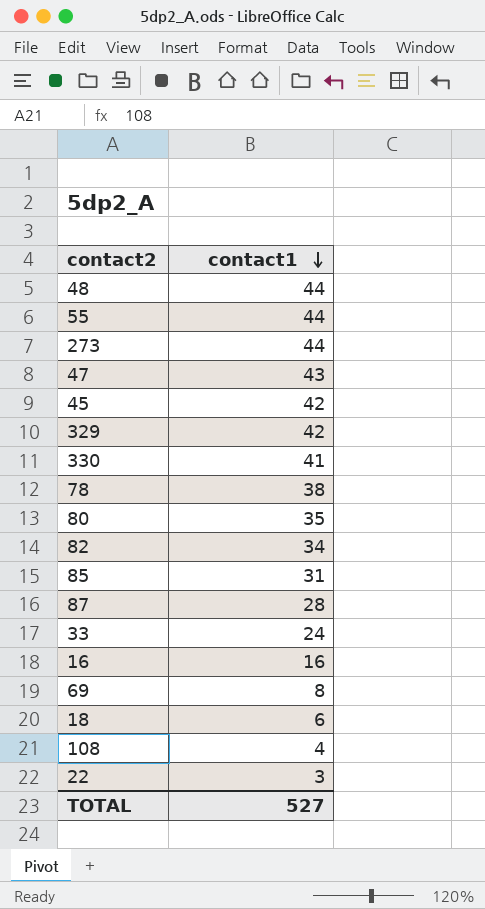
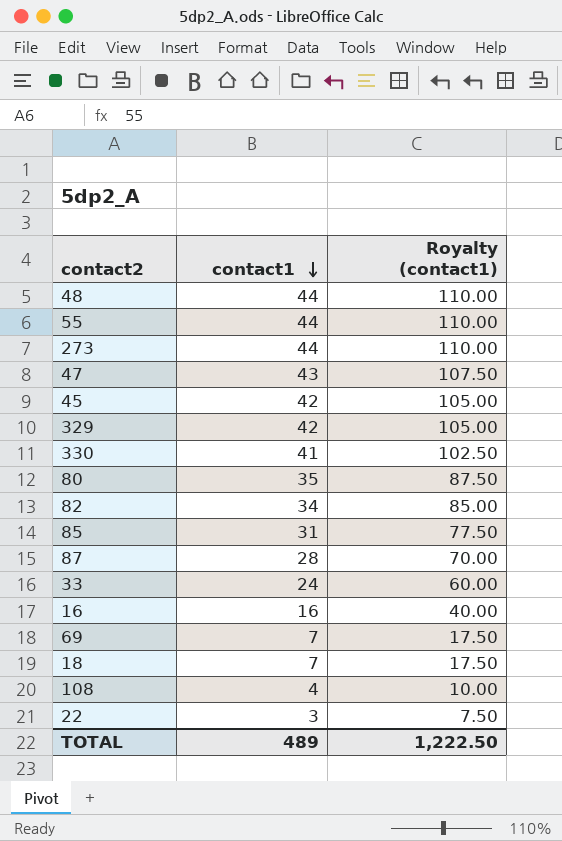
column Royalty (contact1) | formula: none -> [contact1] * 2.5
row 78: 38 -> none
69 | contact1: 8 -> 7
18 | contact1: 6 -> 7
TOTAL | contact1: 527 -> 489

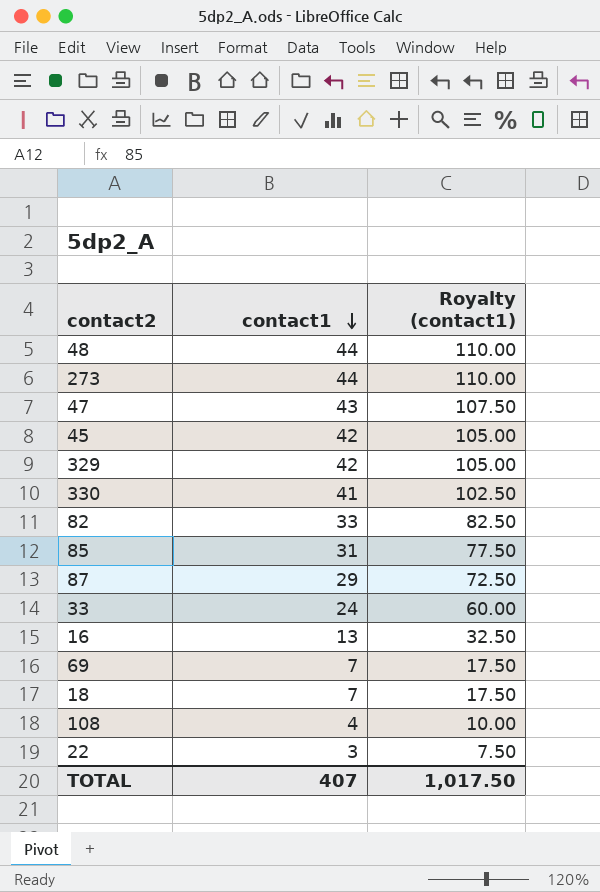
row 55: 44 | 110.00 -> none
row 80: 35 | 87.50 -> none
82 | contact1: 34 -> 33
82 | Royalty (contact1): 85.00 -> 82.50
87 | contact1: 28 -> 29
87 | Royalty (contact1): 70.00 -> 72.50
16 | contact1: 16 -> 13
16 | Royalty (contact1): 40.00 -> 32.50
TOTAL | contact1: 489 -> 407
TOTAL | Royalty (contact1): 1,222.50 -> 1,017.50

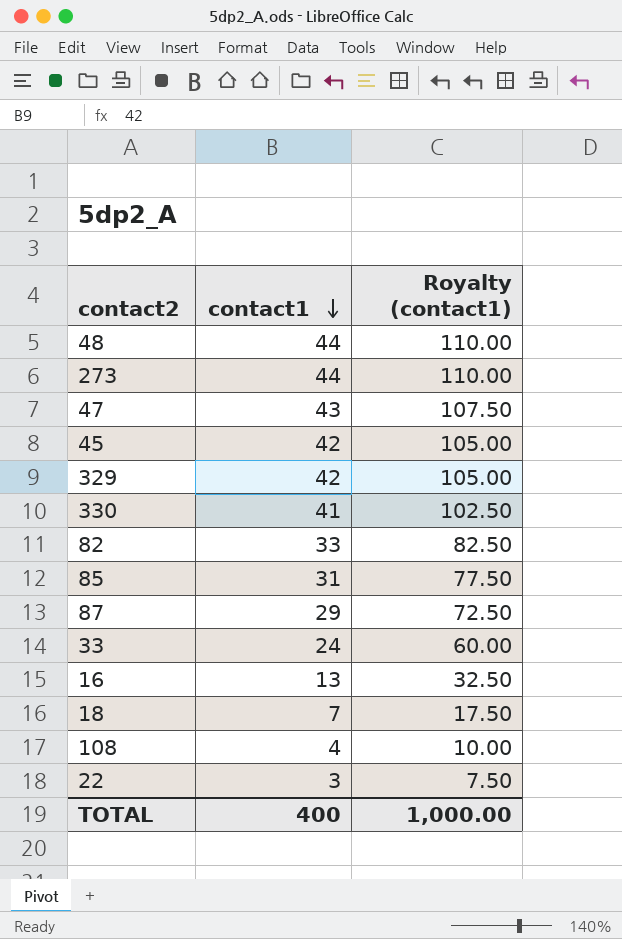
row 69: 7 | 17.50 -> none
TOTAL | contact1: 407 -> 400
TOTAL | Royalty (contact1): 1,017.50 -> 1,000.00

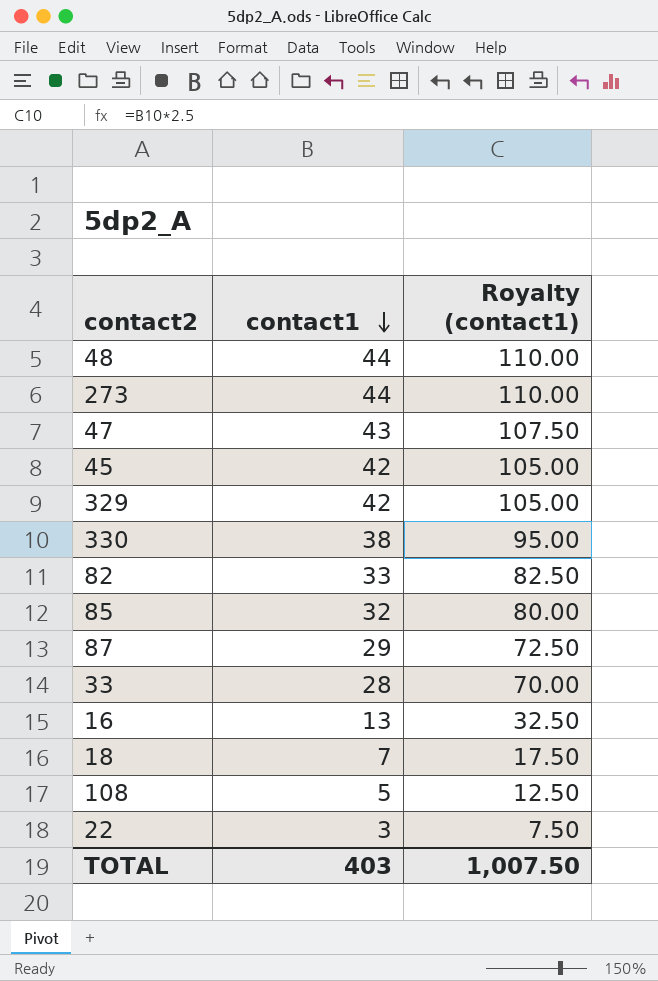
330 | contact1: 41 -> 38
330 | Royalty (contact1): 102.50 -> 95.00
85 | contact1: 31 -> 32
85 | Royalty (contact1): 77.50 -> 80.00
33 | contact1: 24 -> 28
33 | Royalty (contact1): 60.00 -> 70.00
108 | contact1: 4 -> 5
108 | Royalty (contact1): 10.00 -> 12.50
TOTAL | contact1: 400 -> 403
TOTAL | Royalty (contact1): 1,000.00 -> 1,007.50

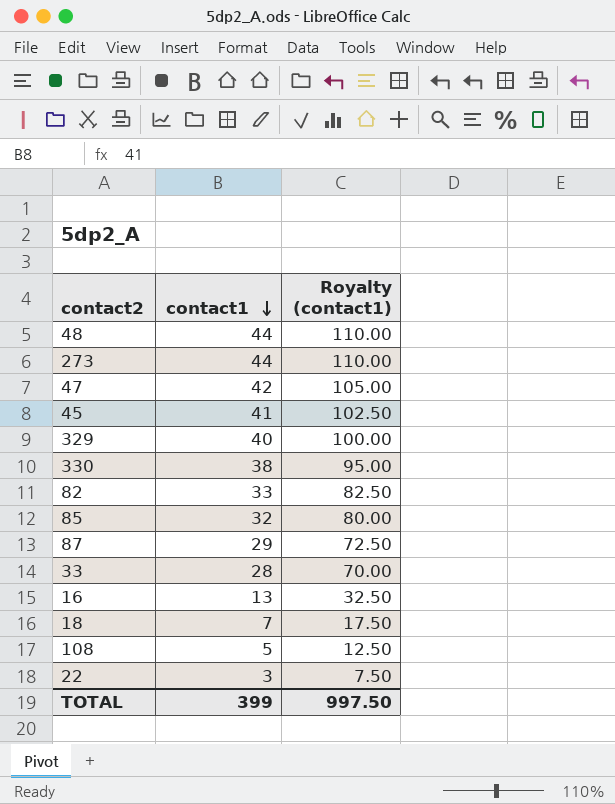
47 | contact1: 43 -> 42
47 | Royalty (contact1): 107.50 -> 105.00
45 | contact1: 42 -> 41
45 | Royalty (contact1): 105.00 -> 102.50
329 | contact1: 42 -> 40
329 | Royalty (contact1): 105.00 -> 100.00
TOTAL | contact1: 403 -> 399
TOTAL | Royalty (contact1): 1,007.50 -> 997.50

